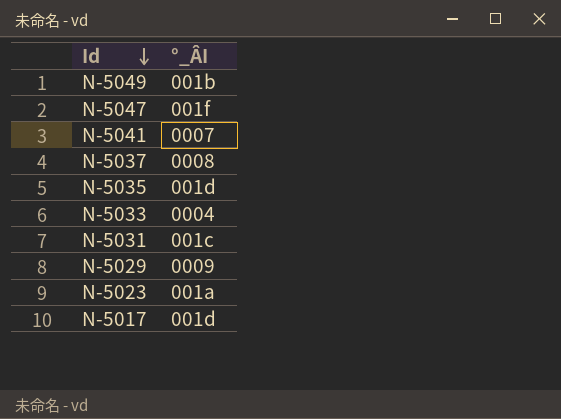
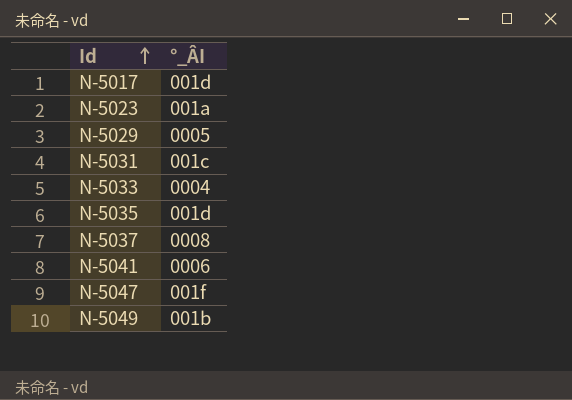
row order: Id descending -> Id ascending
N-5029 | °_ÂI: 0009 -> 0005
N-5041 | °_ÂI: 0007 -> 0006

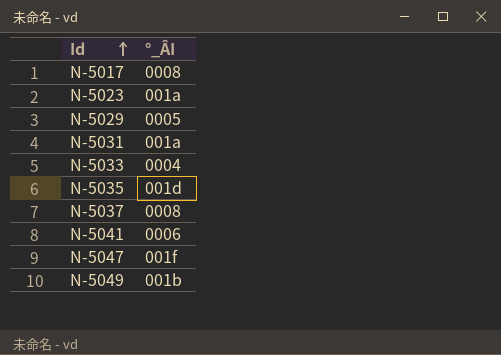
N-5017 | °_ÂI: 001d -> 0008
N-5031 | °_ÂI: 001c -> 001a

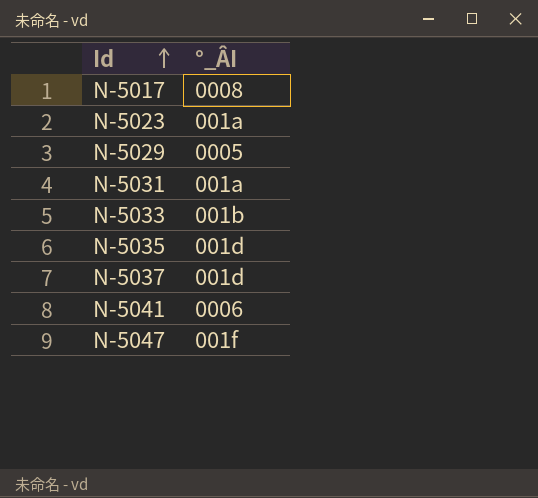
row N-5049: 001b -> none
N-5033 | °_ÂI: 0004 -> 001b
N-5037 | °_ÂI: 0008 -> 001d

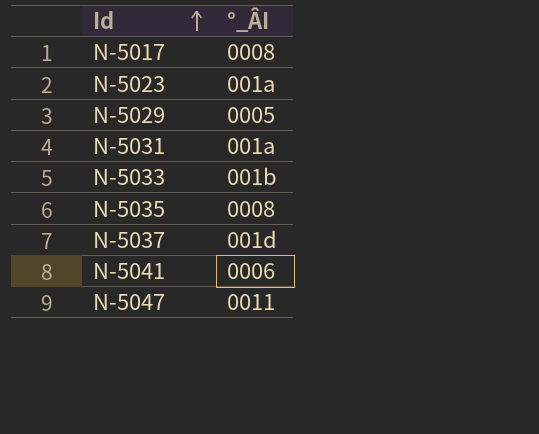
N-5035 | °_ÂI: 001d -> 0008
N-5047 | °_ÂI: 001f -> 0011

